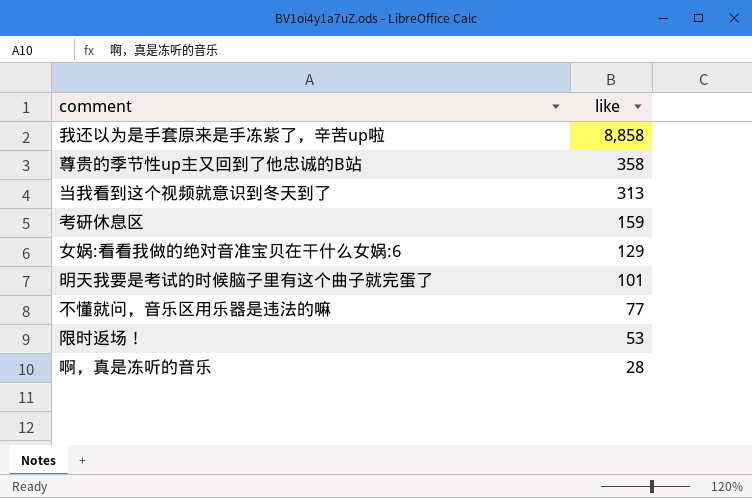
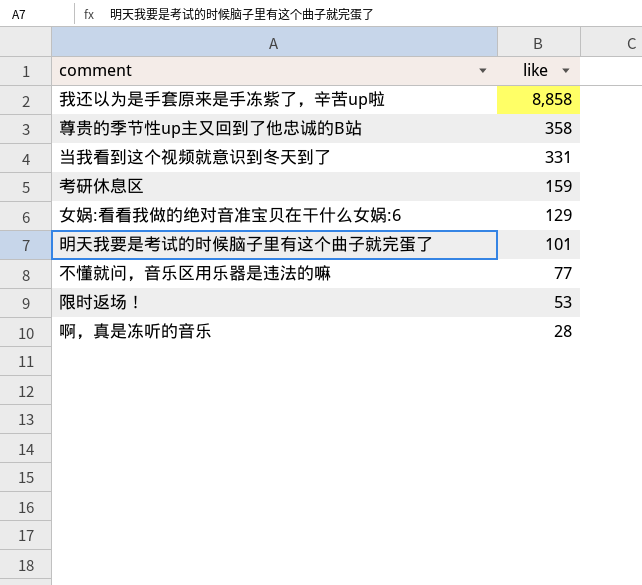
当我看到这个视频就意识到冬天到了 | like: 313 -> 331

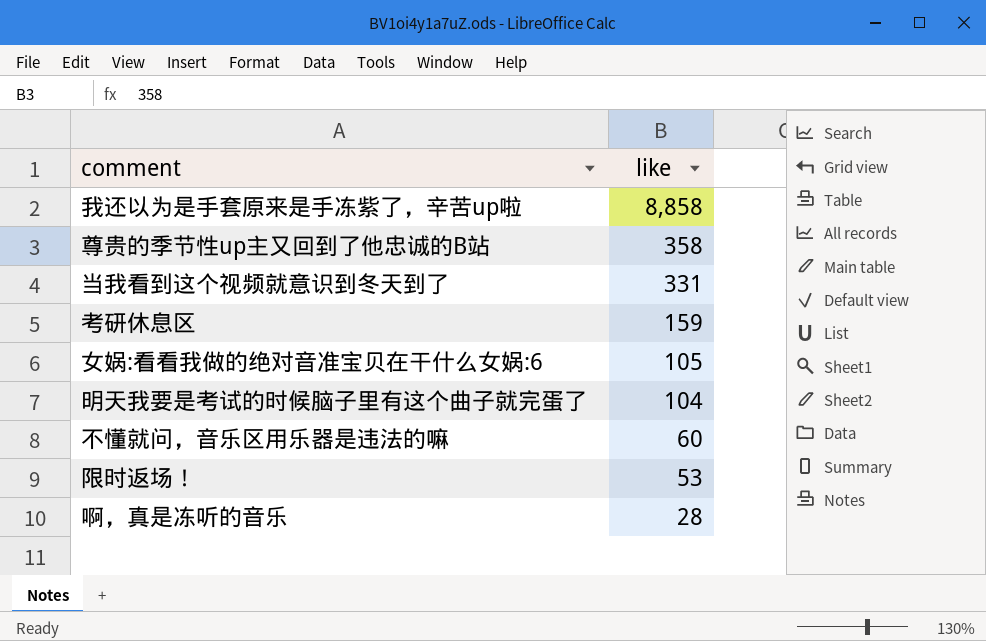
女娲:看看我做的绝对音准宝贝在干什么女娲:6 | like: 129 -> 105
明天我要是考试的时候脑子里有这个曲子就完蛋了 | like: 101 -> 104
不懂就问，音乐区用乐器是违法的嘛 | like: 77 -> 60

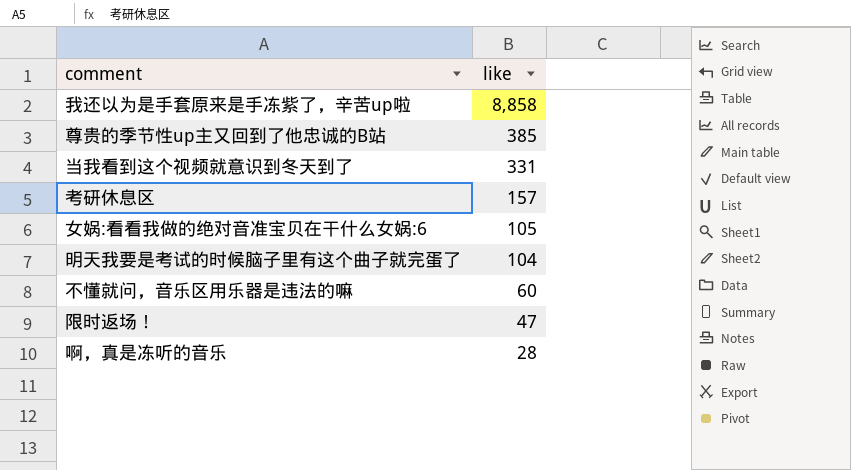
尊贵的季节性up主又回到了他忠诚的B站 | like: 358 -> 385
考研休息区 | like: 159 -> 157
限时返场！ | like: 53 -> 47

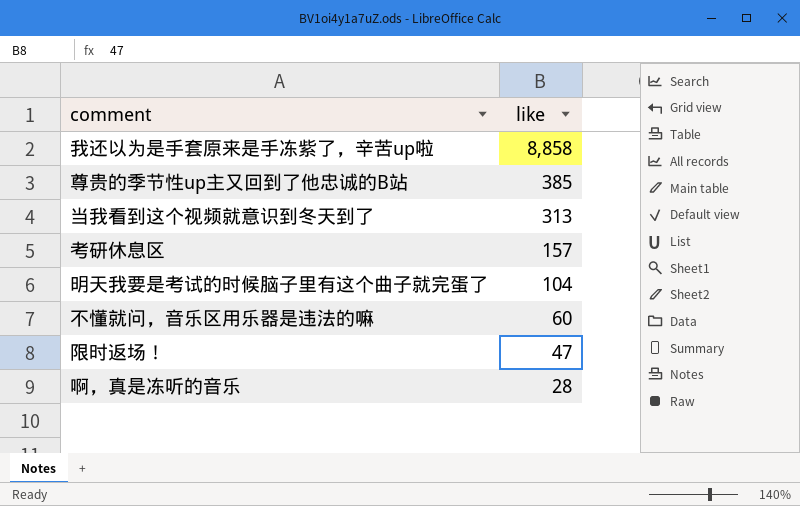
row 女娲:看看我做的绝对音准宝贝在干什么女娲:6: 105 -> none
当我看到这个视频就意识到冬天到了 | like: 331 -> 313

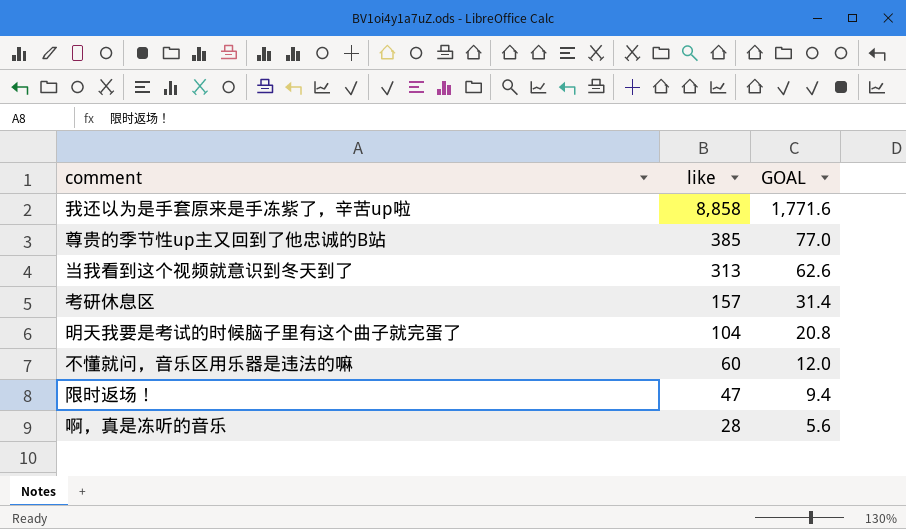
column GOAL | formula: none -> [like] * 0.2

